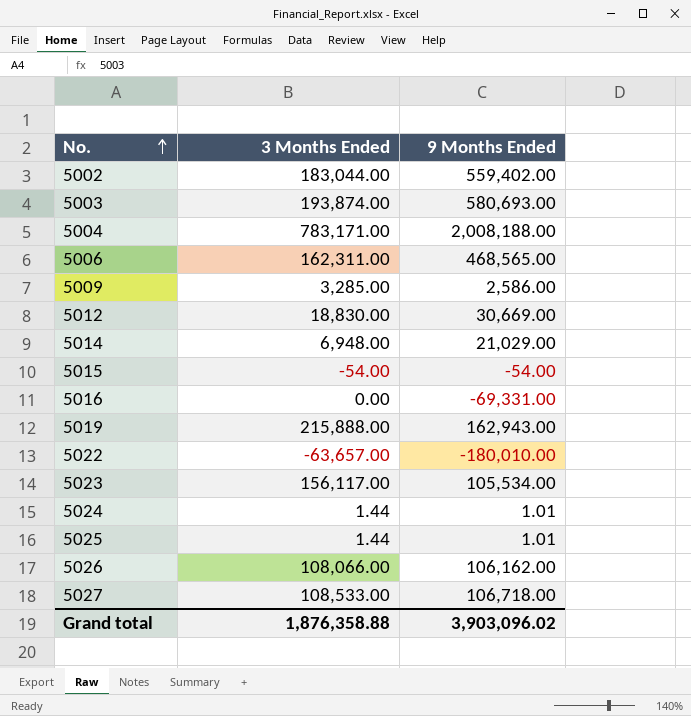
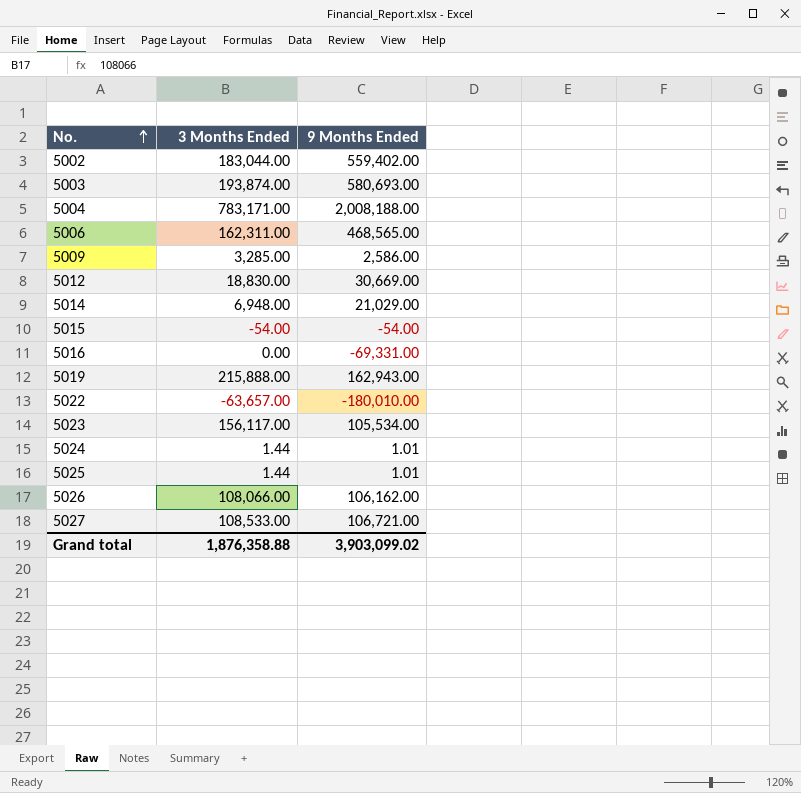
5027 | 9 Months Ended: 106,718.00 -> 106,721.00
Grand total | 9 Months Ended: 3,903,096.02 -> 3,903,099.02

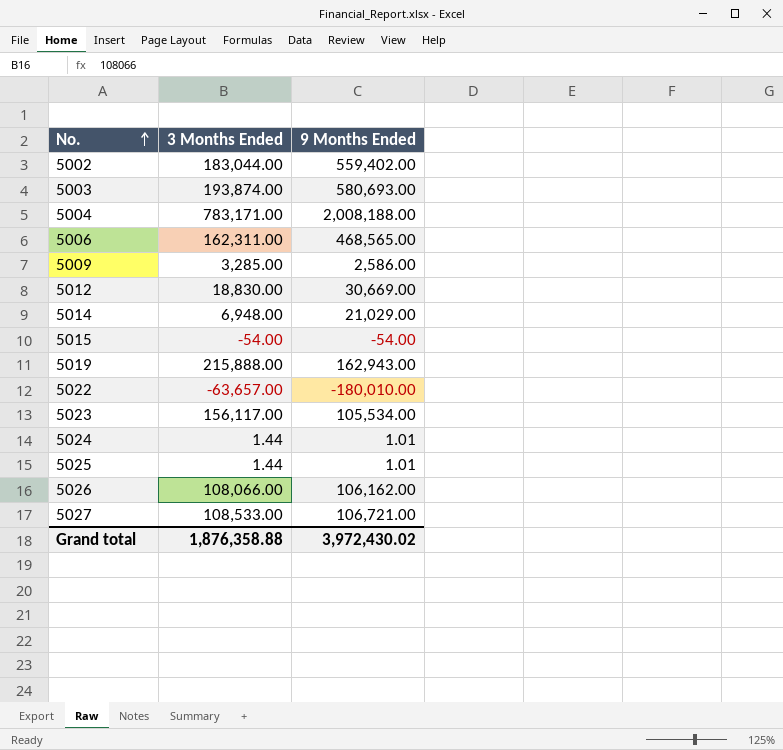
row 5016: 0.00 | -69,331.00 -> none
Grand total | 9 Months Ended: 3,903,099.02 -> 3,972,430.02

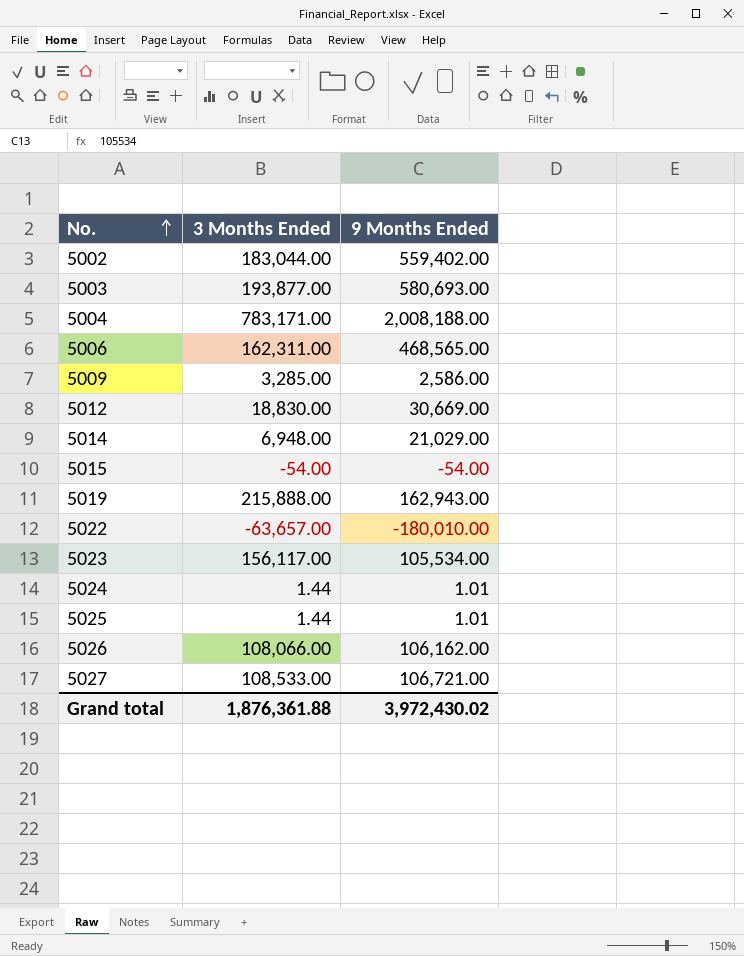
5003 | 3 Months Ended: 193,874.00 -> 193,877.00
Grand total | 3 Months Ended: 1,876,358.88 -> 1,876,361.88

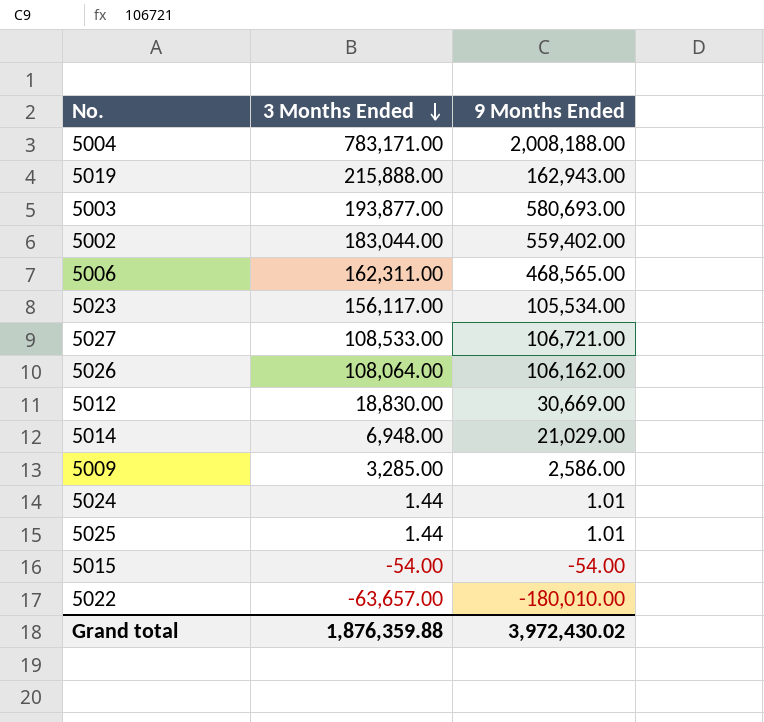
row order: No. ascending -> 3 Months Ended descending
5026 | 3 Months Ended: 108,066.00 -> 108,064.00
Grand total | 3 Months Ended: 1,876,361.88 -> 1,876,359.88

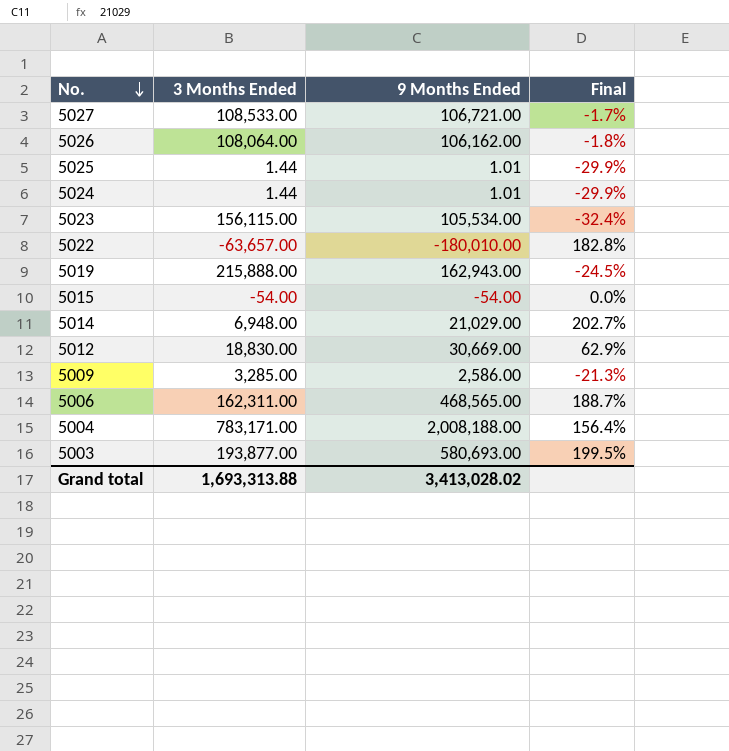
row order: 3 Months Ended descending -> No. descending
column Final | formula: none -> ([9 Months Ended] - [3 Months Ended]) / [3 Months Ended]
row 5002: 183,044.00 | 559,402.00 -> none
5023 | 3 Months Ended: 156,117.00 -> 156,115.00
Grand total | 3 Months Ended: 1,876,359.88 -> 1,693,313.88
Grand total | 9 Months Ended: 3,972,430.02 -> 3,413,028.02

